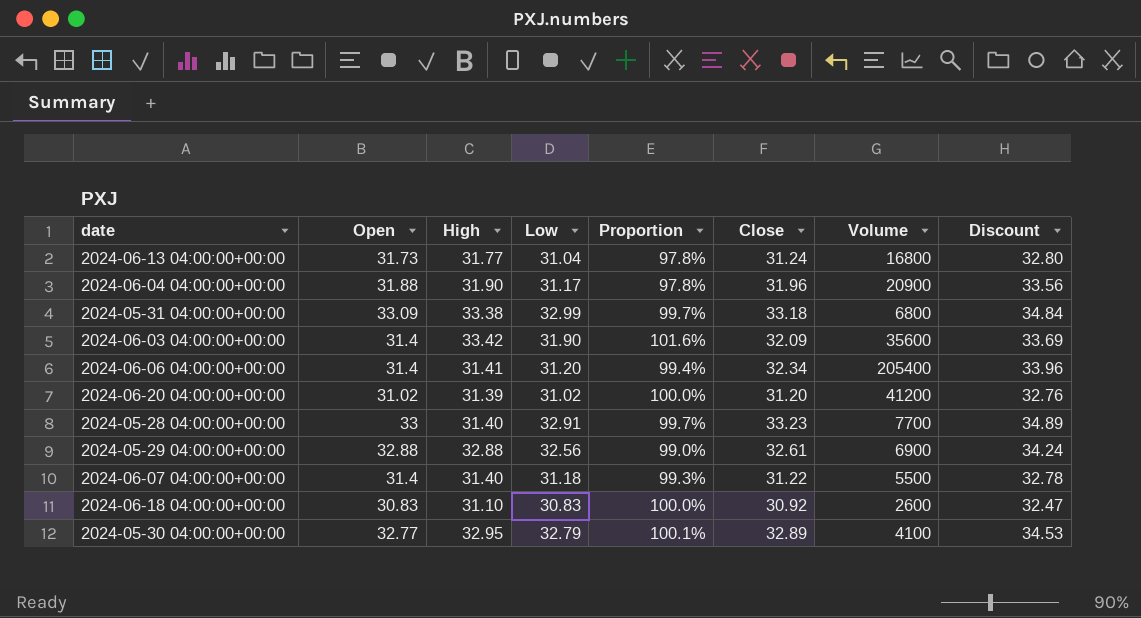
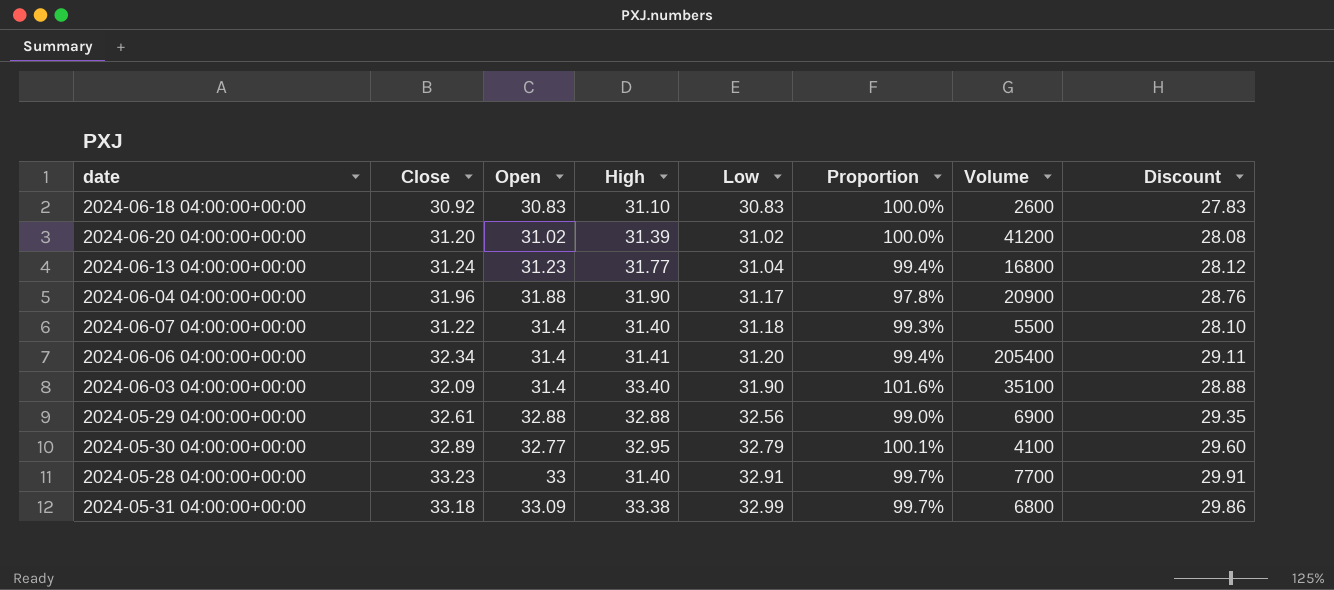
row order: none -> Low ascending
column Close | position: 6 -> 2
column Discount | formula: [Close] * 1.05 -> [Close] * 0.9
2024-06-13 04:00:00+00:00 | Open: 31.73 -> 31.23
2024-06-13 04:00:00+00:00 | Proportion: 97.8% -> 99.4%
2024-06-03 04:00:00+00:00 | High: 33.42 -> 33.40
2024-06-03 04:00:00+00:00 | Volume: 35600 -> 35100

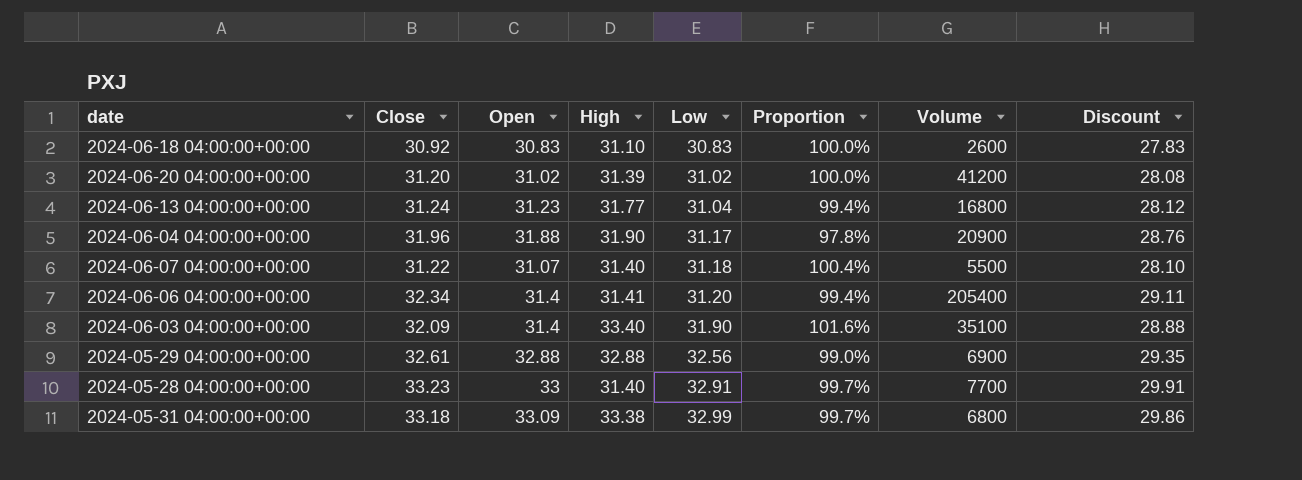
row 2024-05-30 04:00:00+00:00: 32.89 | 32.77 | 32.95 | 32.79 | 100.1% | 4100 | 29.60 -> none
2024-06-07 04:00:00+00:00 | Open: 31.4 -> 31.07
2024-06-07 04:00:00+00:00 | Proportion: 99.3% -> 100.4%

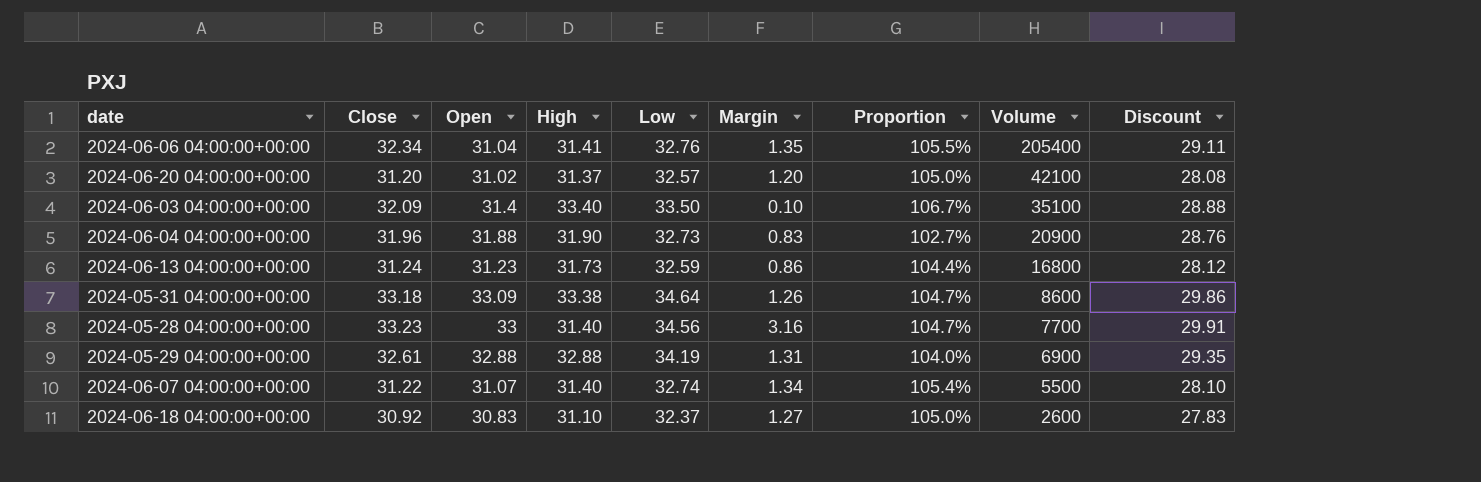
row order: Low ascending -> Volume descending
column Margin | formula: none -> [Low] - [High]
2024-06-06 04:00:00+00:00 | Open: 31.4 -> 31.04
2024-06-06 04:00:00+00:00 | Low: 31.20 -> 32.76
2024-06-06 04:00:00+00:00 | Proportion: 99.4% -> 105.5%
2024-06-20 04:00:00+00:00 | High: 31.39 -> 31.37
2024-06-20 04:00:00+00:00 | Low: 31.02 -> 32.57
2024-06-20 04:00:00+00:00 | Proportion: 100.0% -> 105.0%
2024-06-20 04:00:00+00:00 | Volume: 41200 -> 42100
2024-06-03 04:00:00+00:00 | Low: 31.90 -> 33.50
2024-06-03 04:00:00+00:00 | Proportion: 101.6% -> 106.7%
2024-06-04 04:00:00+00:00 | Low: 31.17 -> 32.73
2024-06-04 04:00:00+00:00 | Proportion: 97.8% -> 102.7%
2024-06-13 04:00:00+00:00 | High: 31.77 -> 31.73
2024-06-13 04:00:00+00:00 | Low: 31.04 -> 32.59
2024-06-13 04:00:00+00:00 | Proportion: 99.4% -> 104.4%
2024-05-31 04:00:00+00:00 | Low: 32.99 -> 34.64
2024-05-31 04:00:00+00:00 | Proportion: 99.7% -> 104.7%
2024-05-31 04:00:00+00:00 | Volume: 6800 -> 8600
2024-05-28 04:00:00+00:00 | Low: 32.91 -> 34.56
2024-05-28 04:00:00+00:00 | Proportion: 99.7% -> 104.7%
2024-05-29 04:00:00+00:00 | Low: 32.56 -> 34.19
2024-05-29 04:00:00+00:00 | Proportion: 99.0% -> 104.0%
2024-06-07 04:00:00+00:00 | Low: 31.18 -> 32.74
2024-06-07 04:00:00+00:00 | Proportion: 100.4% -> 105.4%
2024-06-18 04:00:00+00:00 | Low: 30.83 -> 32.37
2024-06-18 04:00:00+00:00 | Proportion: 100.0% -> 105.0%

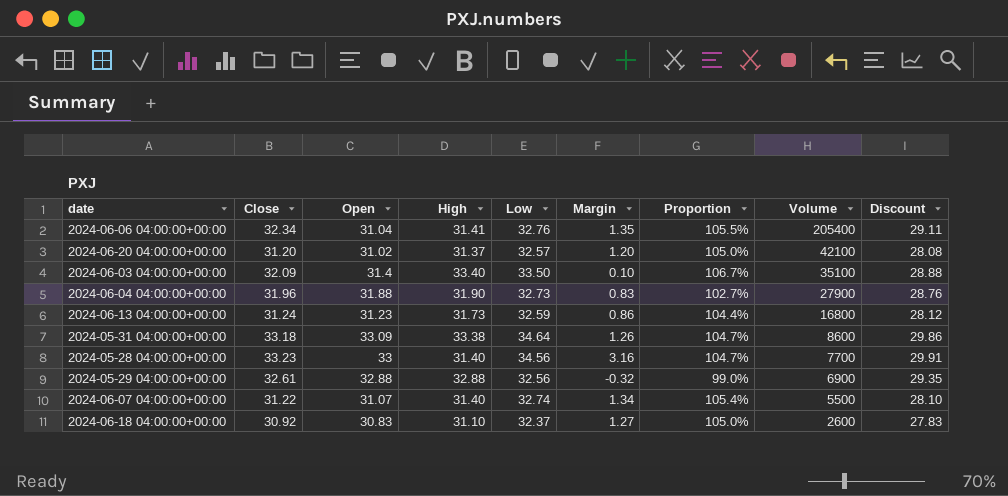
2024-06-04 04:00:00+00:00 | Volume: 20900 -> 27900
2024-05-29 04:00:00+00:00 | Low: 34.19 -> 32.56
2024-05-29 04:00:00+00:00 | Margin: 1.31 -> -0.32
2024-05-29 04:00:00+00:00 | Proportion: 104.0% -> 99.0%

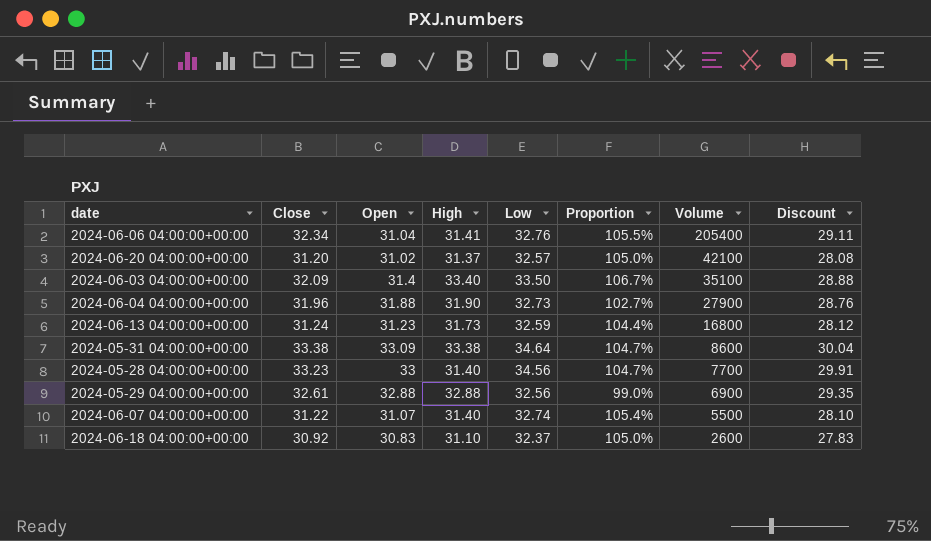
column Margin | formula: [Low] - [High] -> none
2024-05-31 04:00:00+00:00 | Close: 33.18 -> 33.38
2024-05-31 04:00:00+00:00 | Discount: 29.86 -> 30.04

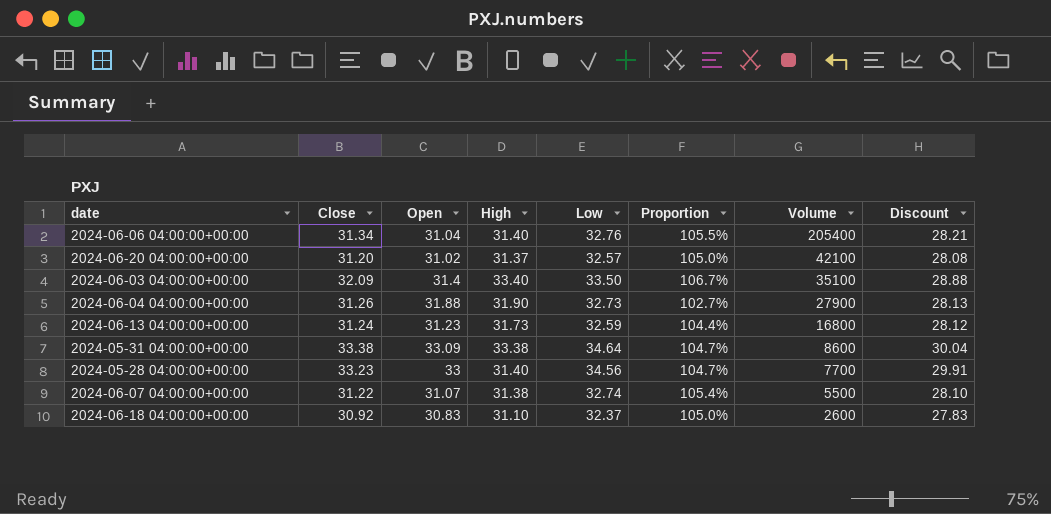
row 2024-05-29 04:00:00+00:00: 32.61 | 32.88 | 32.88 | 32.56 | 99.0% | 6900 | 29.35 -> none
2024-06-06 04:00:00+00:00 | Close: 32.34 -> 31.34
2024-06-06 04:00:00+00:00 | High: 31.41 -> 31.40
2024-06-06 04:00:00+00:00 | Discount: 29.11 -> 28.21
2024-06-04 04:00:00+00:00 | Close: 31.96 -> 31.26
2024-06-04 04:00:00+00:00 | Discount: 28.76 -> 28.13
2024-06-07 04:00:00+00:00 | High: 31.40 -> 31.38

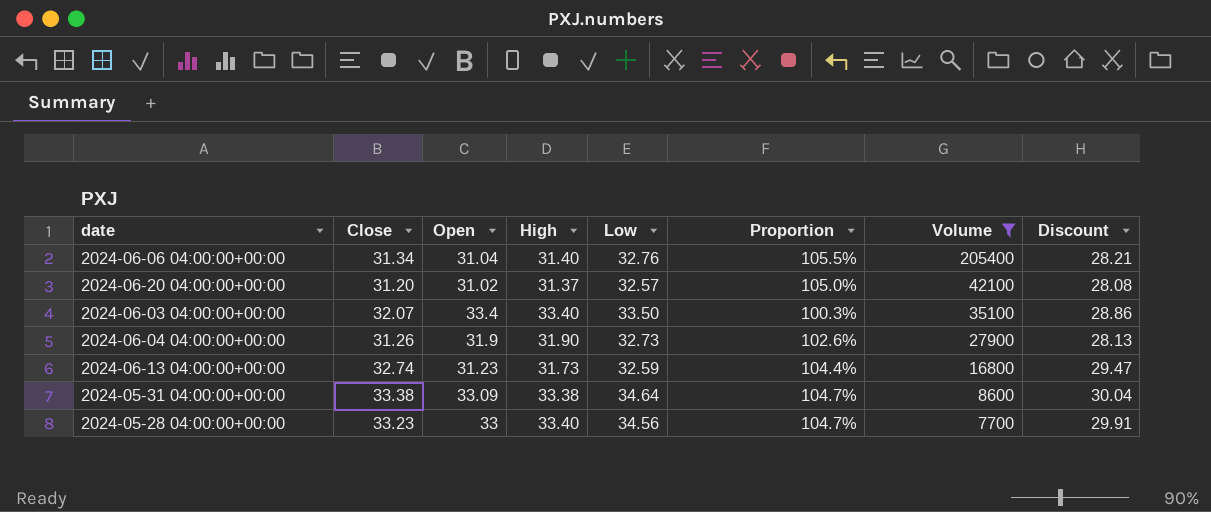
filter: none -> Volume >= 7700
2024-06-03 04:00:00+00:00 | Close: 32.09 -> 32.07
2024-06-03 04:00:00+00:00 | Open: 31.4 -> 33.4
2024-06-03 04:00:00+00:00 | Proportion: 106.7% -> 100.3%
2024-06-03 04:00:00+00:00 | Discount: 28.88 -> 28.86
2024-06-04 04:00:00+00:00 | Open: 31.88 -> 31.9
2024-06-04 04:00:00+00:00 | Proportion: 102.7% -> 102.6%
2024-06-13 04:00:00+00:00 | Close: 31.24 -> 32.74
2024-06-13 04:00:00+00:00 | Discount: 28.12 -> 29.47
2024-05-28 04:00:00+00:00 | High: 31.40 -> 33.40

